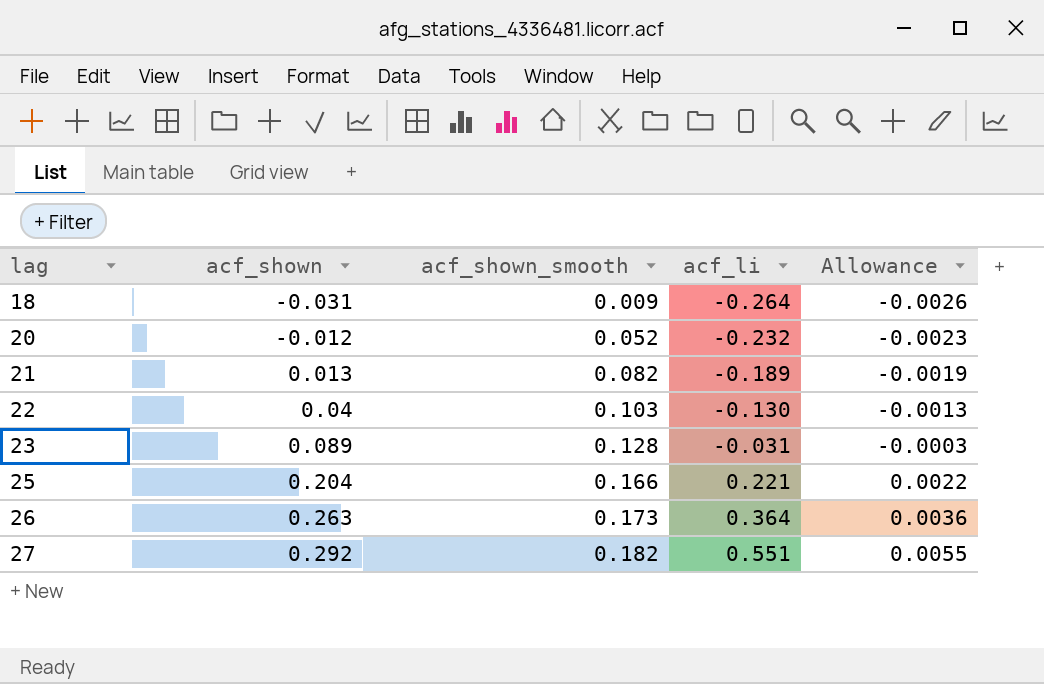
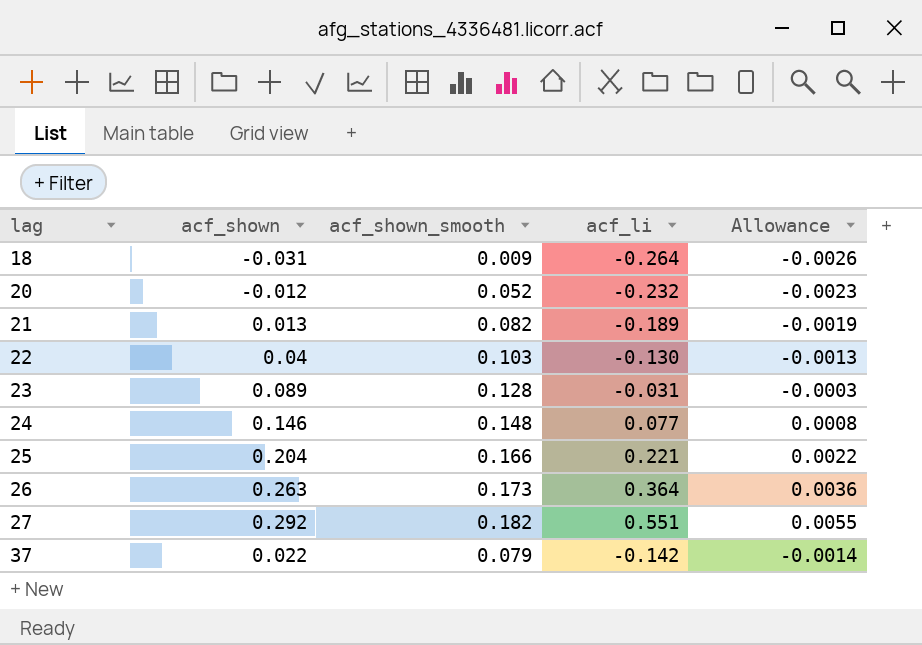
row 24: none -> 0.146 | 0.148 | 0.077 | 0.0008
row 37: none -> 0.022 | 0.079 | -0.142 | -0.0014

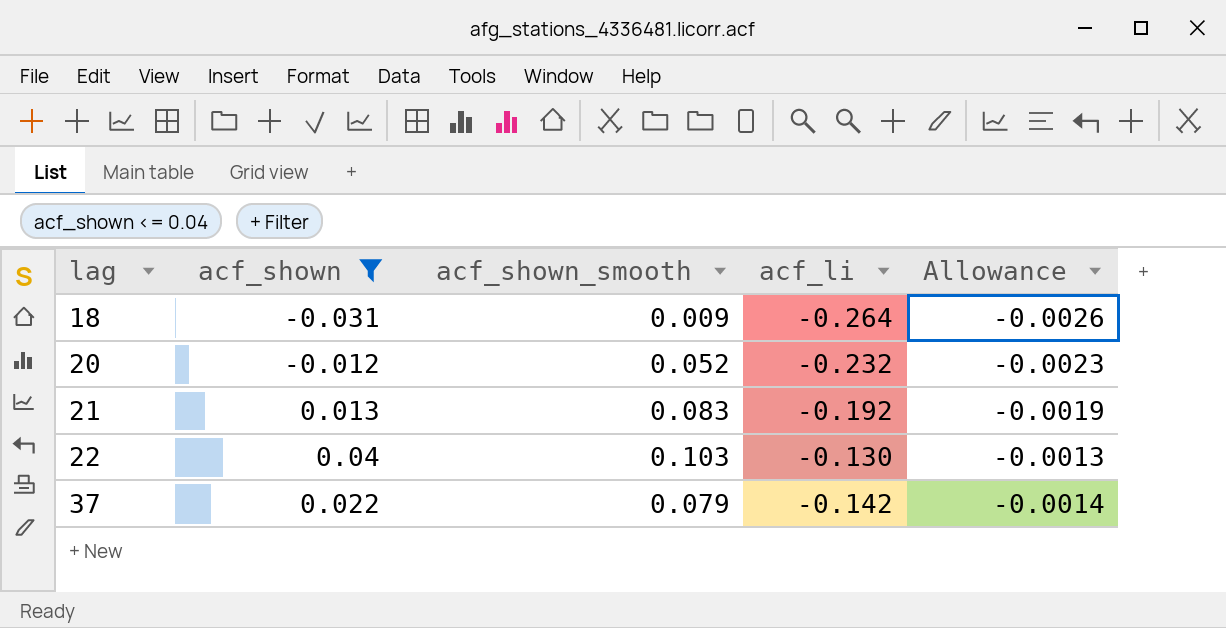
filter: none -> acf_shown <= 0.04
21 | acf_shown_smooth: 0.082 -> 0.083
21 | acf_li: -0.189 -> -0.192

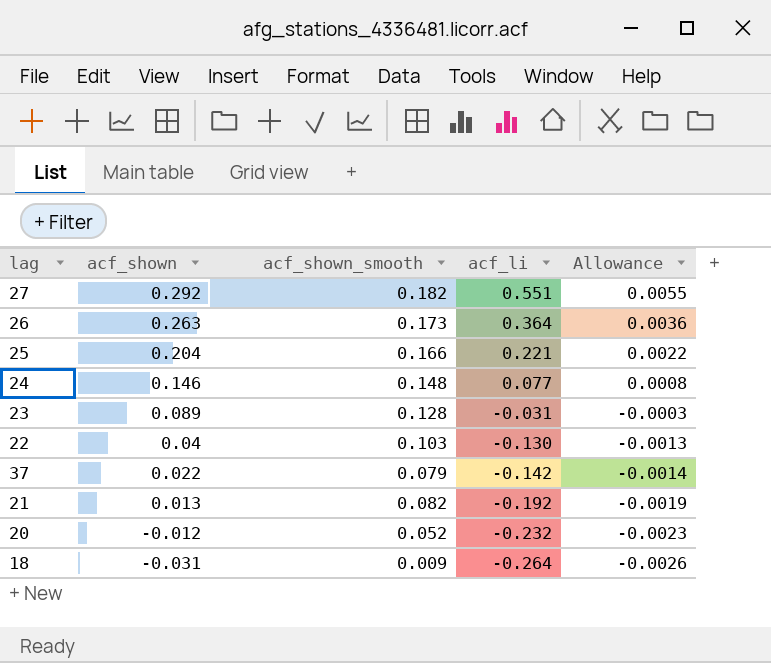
filter: acf_shown <= 0.04 -> none
row order: lag ascending -> acf_shown descending
21 | acf_shown_smooth: 0.083 -> 0.082

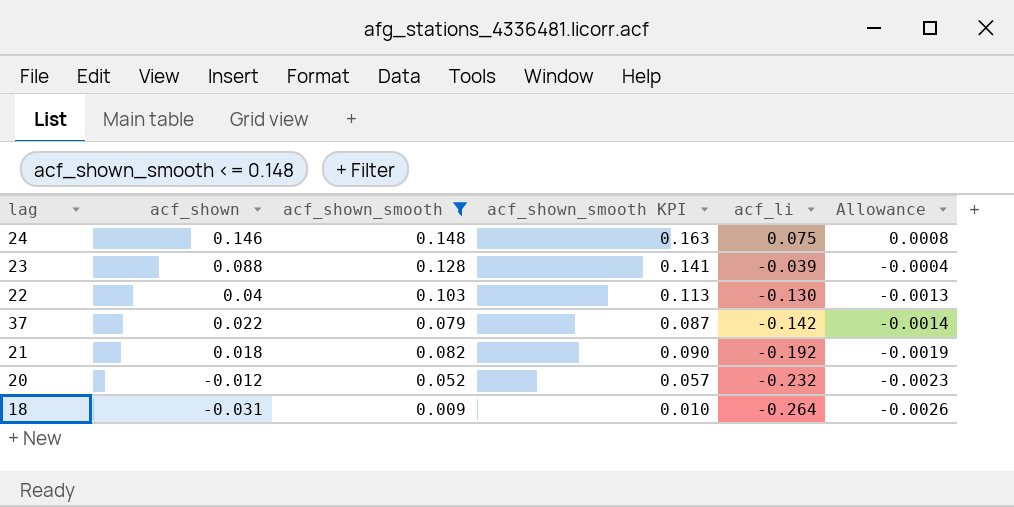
filter: none -> acf_shown_smooth <= 0.148
column acf_shown_smooth KPI | formula: none -> [acf_shown_smooth] * 1.1
24 | acf_li: 0.077 -> 0.075
23 | acf_shown: 0.089 -> 0.088
23 | acf_li: -0.031 -> -0.039
23 | Allowance: -0.0003 -> -0.0004
21 | acf_shown: 0.013 -> 0.018

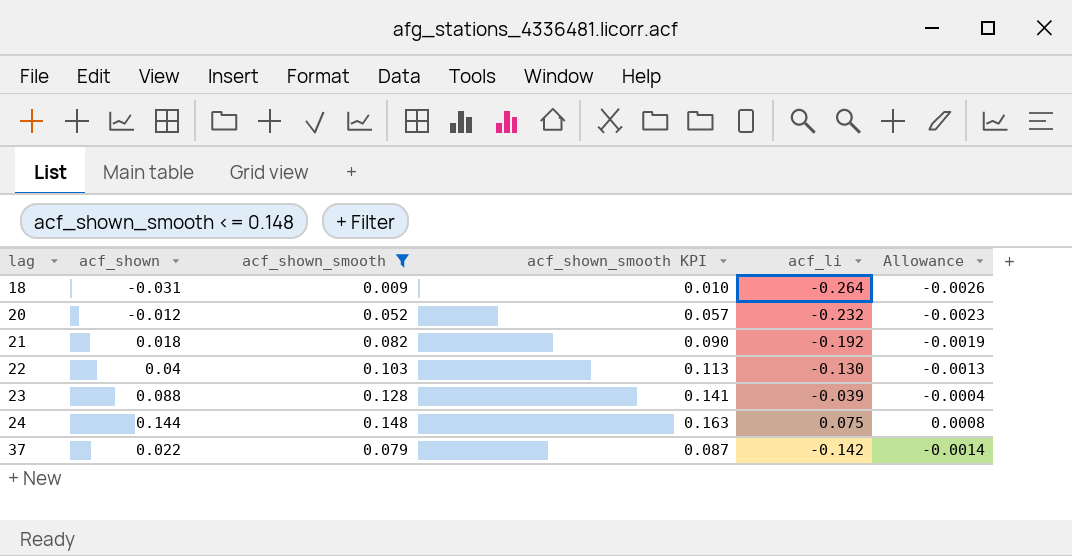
row order: acf_shown descending -> lag ascending
24 | acf_shown: 0.146 -> 0.144

